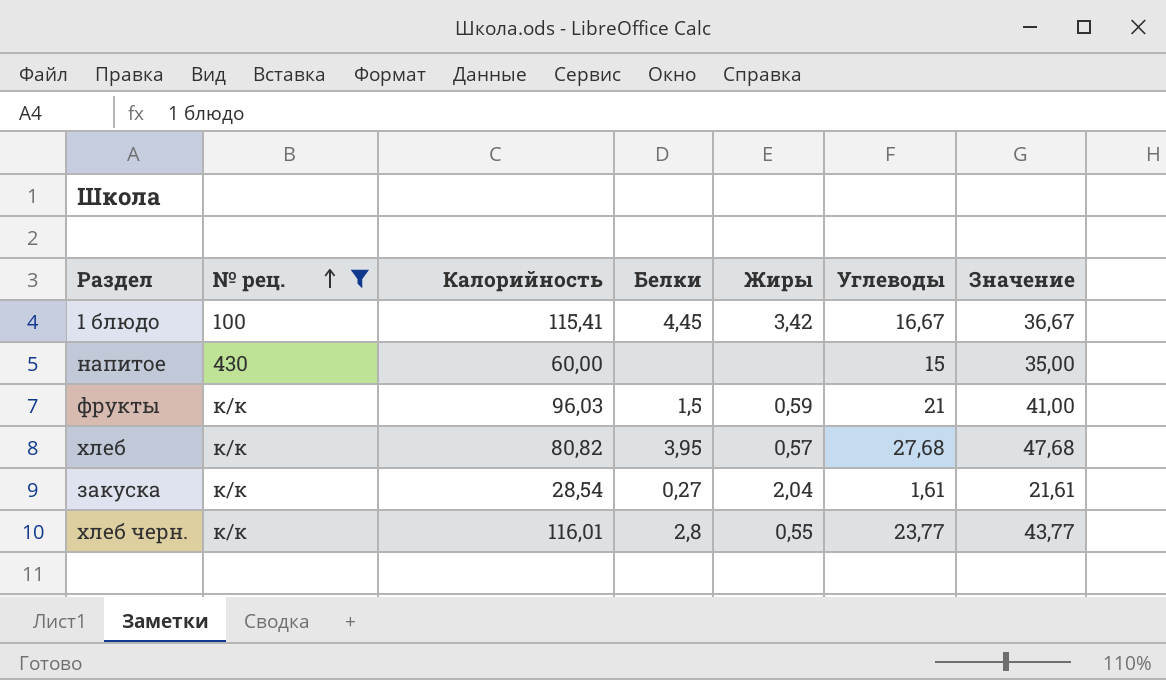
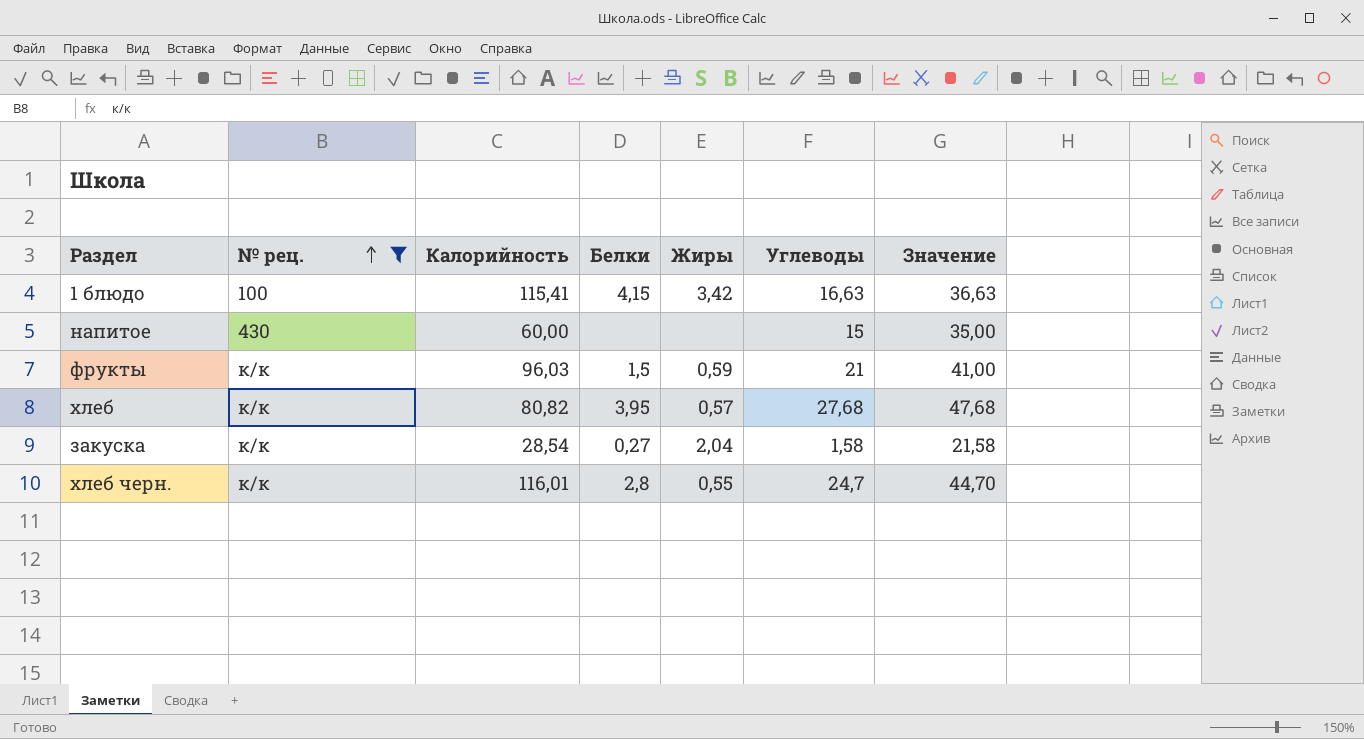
1 блюдо | Белки: 4,45 -> 4,15
1 блюдо | Углеводы: 16,67 -> 16,63
1 блюдо | Значение: 36,67 -> 36,63
закуска | Углеводы: 1,61 -> 1,58
закуска | Значение: 21,61 -> 21,58
хлеб черн. | Углеводы: 23,77 -> 24,7
хлеб черн. | Значение: 43,77 -> 44,70

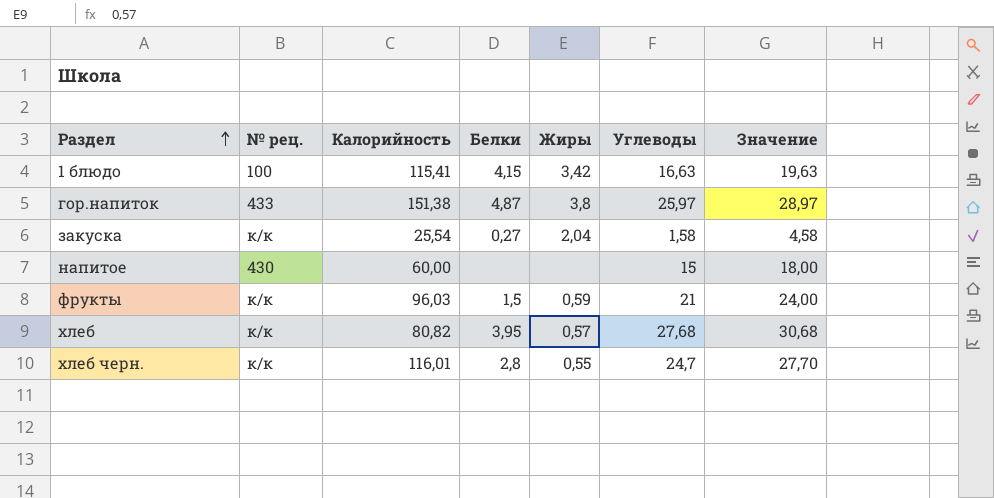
filter: № рец. != 433 -> none
row order: № рец. ascending -> Раздел ascending
column Значение | formula: [Углеводы] + 20 -> [Углеводы] + 3
закуска | Калорийность: 28,54 -> 25,54

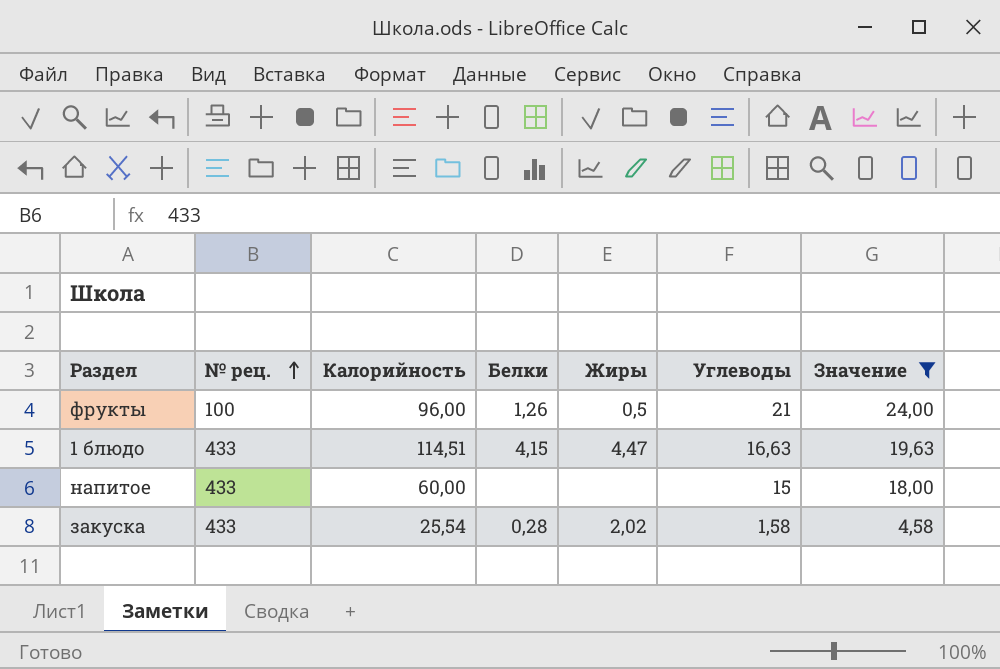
filter: none -> Значение <= 24,00
row order: Раздел ascending -> № рец. ascending
фрукты | № рец.: к/к -> 100
фрукты | Калорийность: 96,03 -> 96,00
фрукты | Белки: 1,5 -> 1,26
фрукты | Жиры: 0,59 -> 0,5
1 блюдо | № рец.: 100 -> 433
1 блюдо | Калорийность: 115,41 -> 114,51
1 блюдо | Жиры: 3,42 -> 4,47
напитое | № рец.: 430 -> 433
закуска | № рец.: к/к -> 433
закуска | Белки: 0,27 -> 0,28
закуска | Жиры: 2,04 -> 2,02

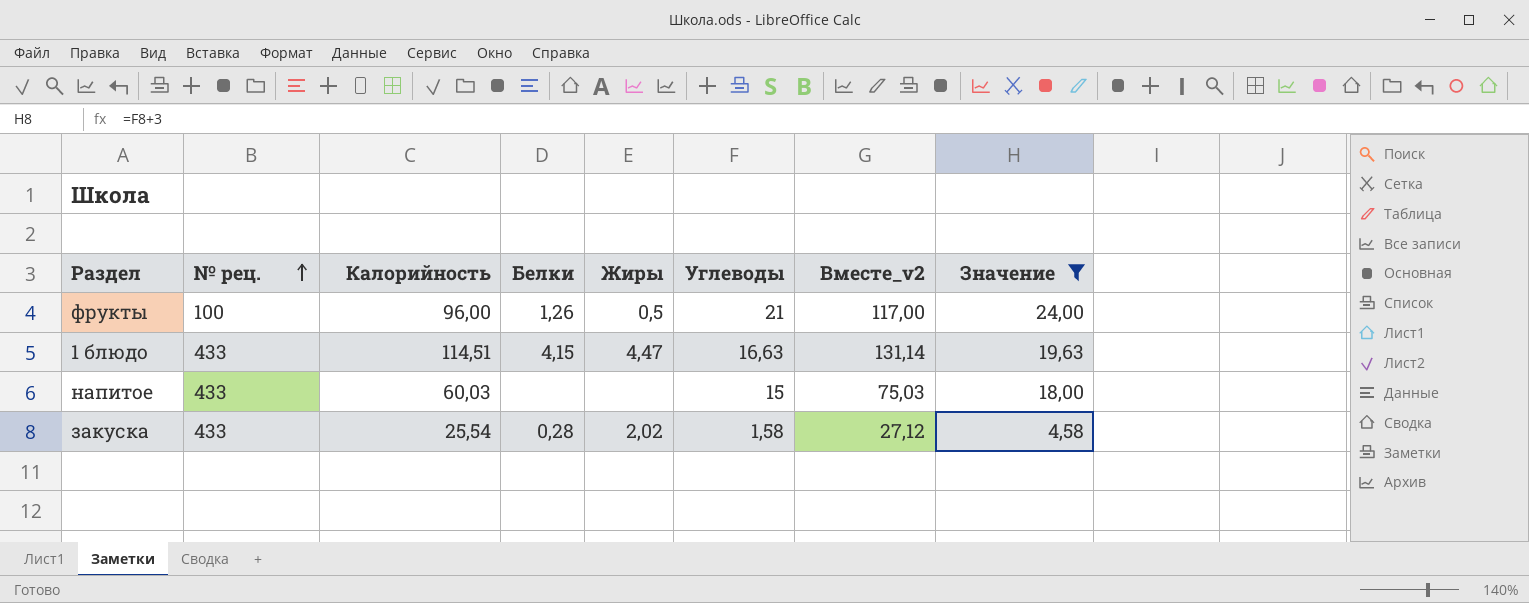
column Вместе_v2 | formula: none -> [Калорийность] + [Углеводы]
напитое | Калорийность: 60,00 -> 60,03

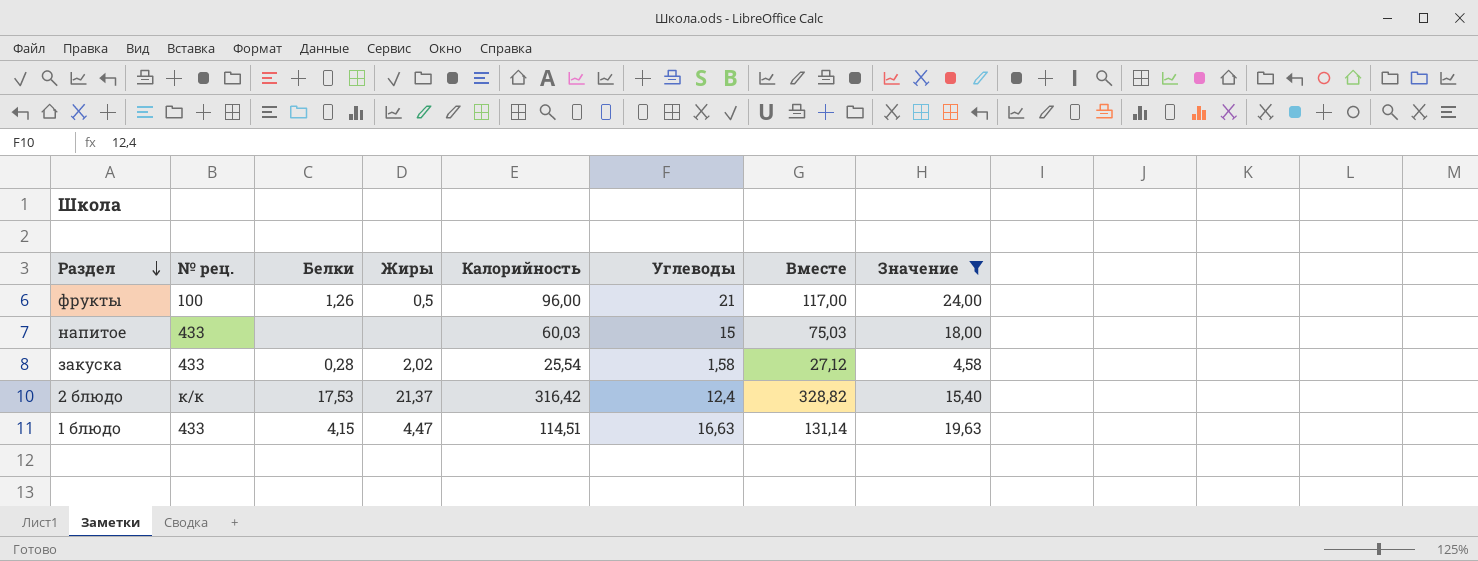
row order: № рец. ascending -> Раздел descending
column Калорийность | position: 3 -> 5
column name: Вместе_v2 -> Вместе
row 2 блюдо: none -> к/к | 17,53 | 21,37 | 316,42 | 12,4 | 328,82 | 15,40

